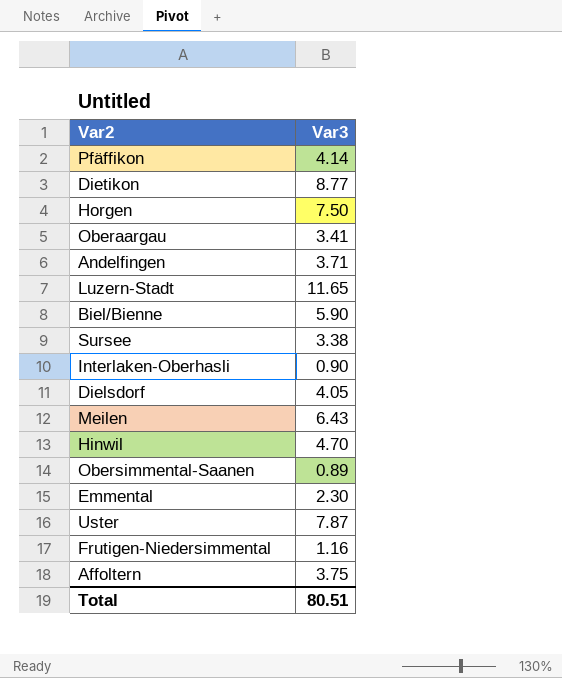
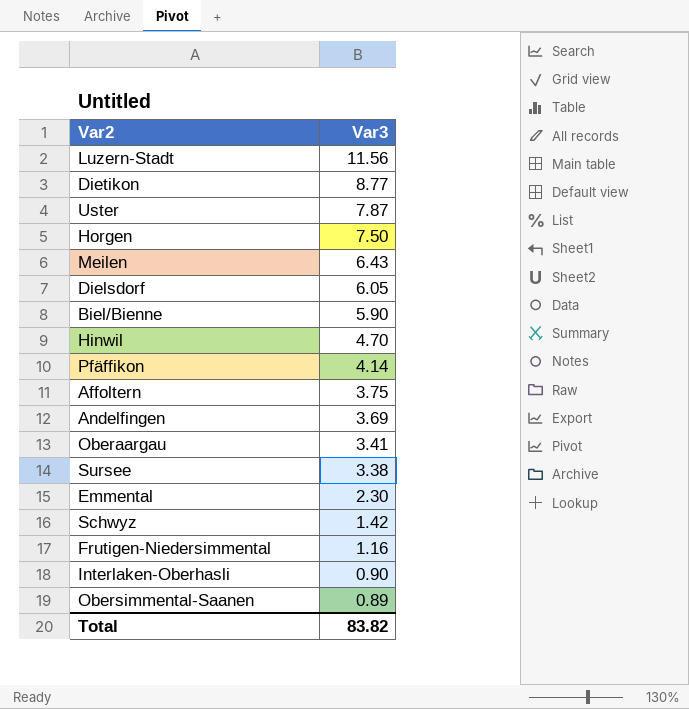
row order: none -> Var3 descending
Luzern-Stadt | Var3: 11.65 -> 11.56
Dielsdorf | Var3: 4.05 -> 6.05
Andelfingen | Var3: 3.71 -> 3.69
row Schwyz: none -> 1.42
Total | Var3: 80.51 -> 83.82

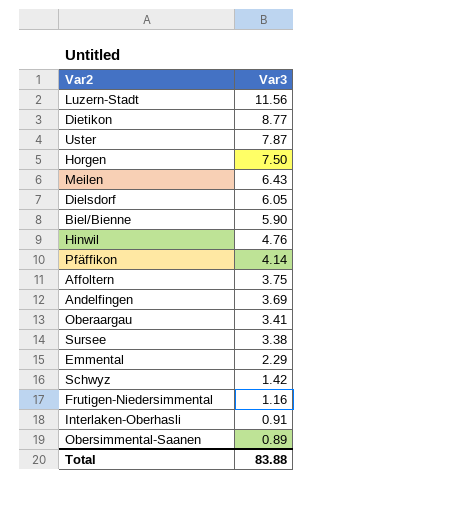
Hinwil | Var3: 4.70 -> 4.76
Emmental | Var3: 2.30 -> 2.29
Interlaken-Oberhasli | Var3: 0.90 -> 0.91
Total | Var3: 83.82 -> 83.88

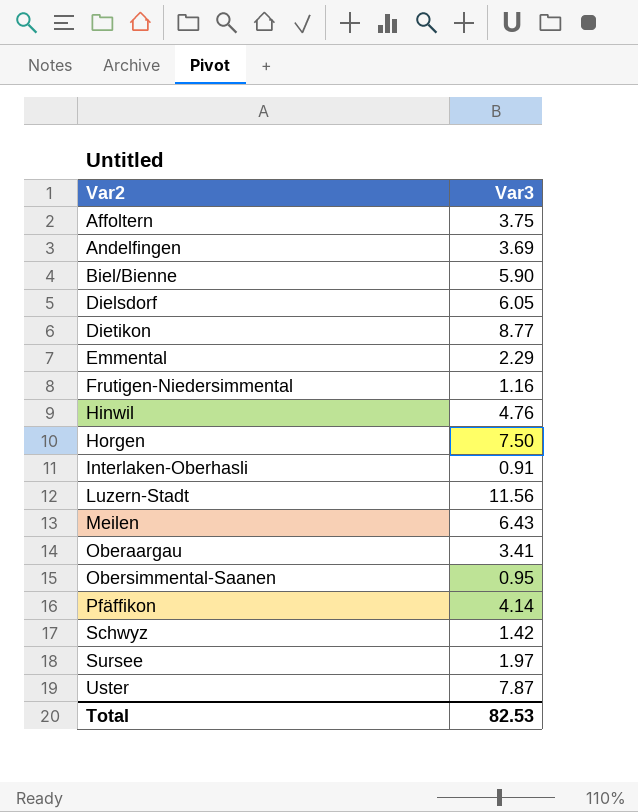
row order: Var3 descending -> Var2 ascending
Obersimmental-Saanen | Var3: 0.89 -> 0.95
Sursee | Var3: 3.38 -> 1.97
Total | Var3: 83.88 -> 82.53

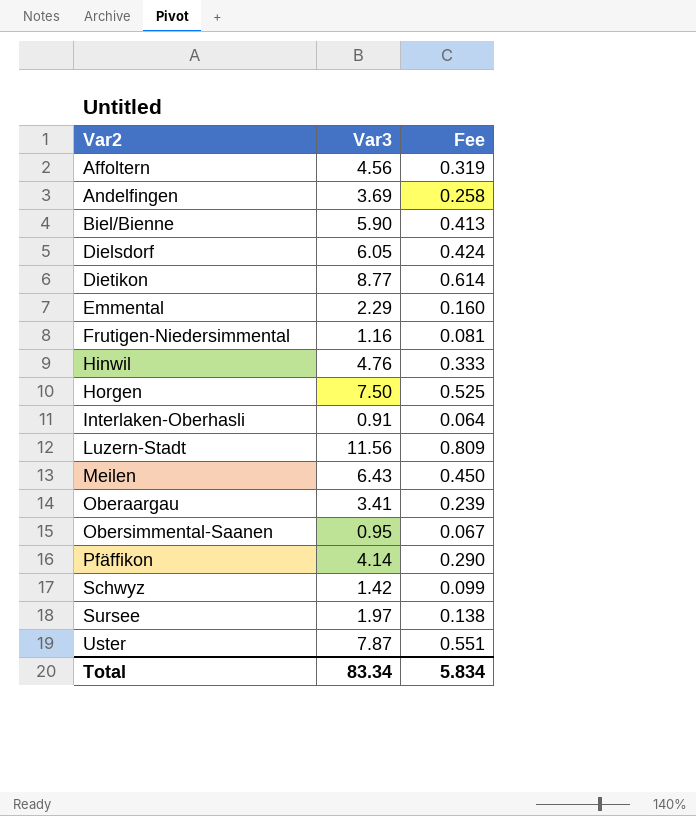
column Fee | formula: none -> [Var3] * 0.07
Affoltern | Var3: 3.75 -> 4.56
Total | Var3: 82.53 -> 83.34

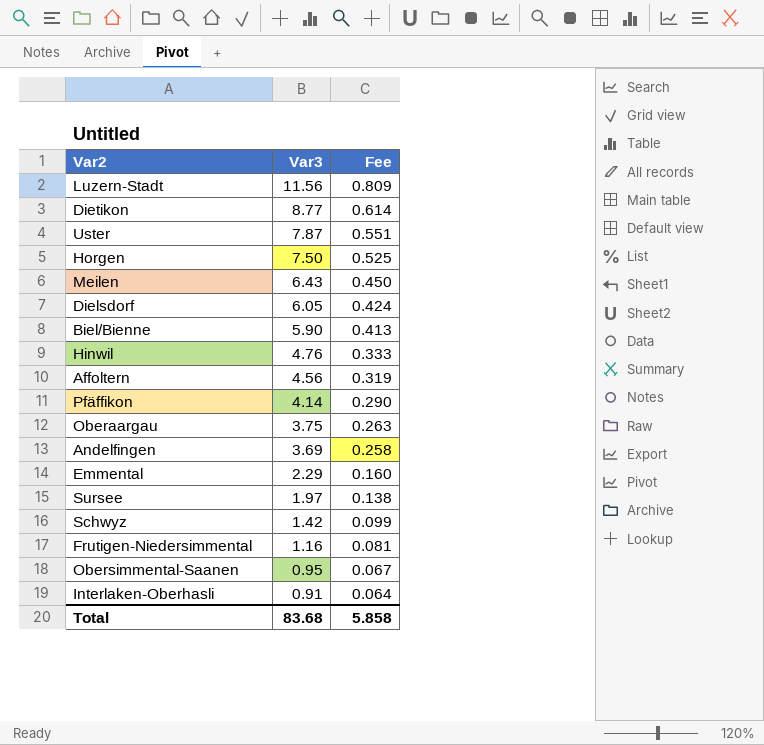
row order: Var2 ascending -> Var3 descending
Oberaargau | Var3: 3.41 -> 3.75
Oberaargau | Fee: 0.239 -> 0.263
Total | Var3: 83.34 -> 83.68
Total | Fee: 5.834 -> 5.858

